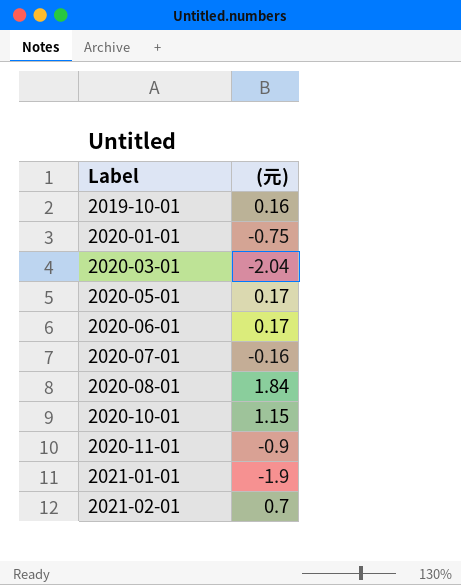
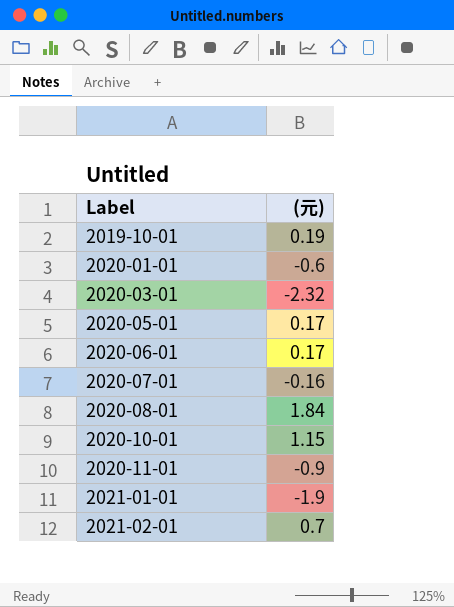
2019-10-01 | (元): 0.16 -> 0.19
2020-01-01 | (元): -0.75 -> -0.6
2020-03-01 | (元): -2.04 -> -2.32

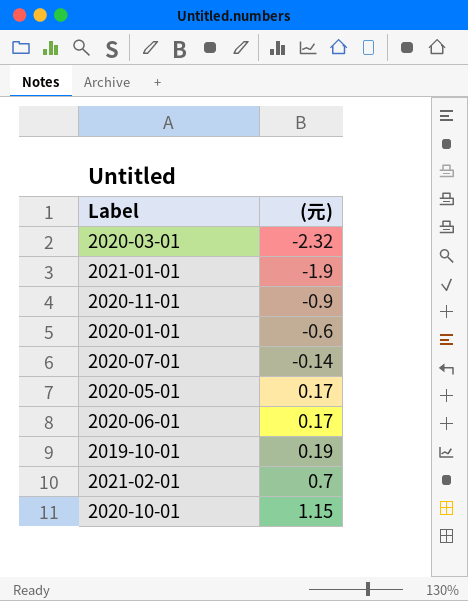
row order: Label ascending -> (元) ascending
row 2020-08-01: 1.84 -> none
2020-07-01 | (元): -0.16 -> -0.14

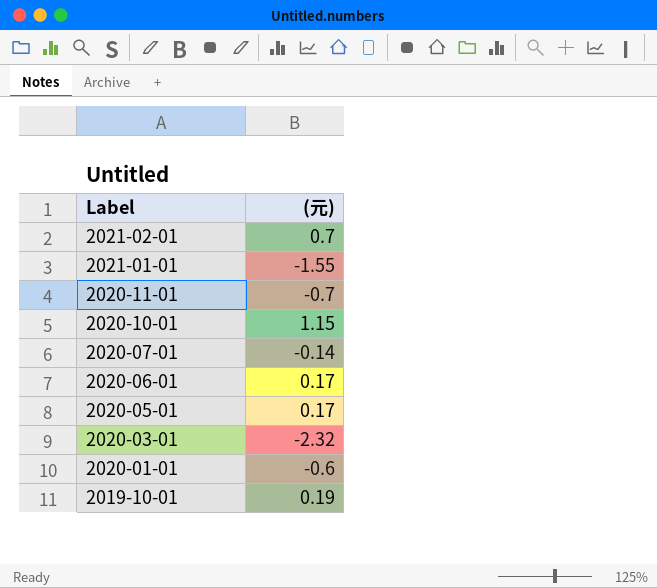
row order: (元) ascending -> Label descending
2021-01-01 | (元): -1.9 -> -1.55
2020-11-01 | (元): -0.9 -> -0.7

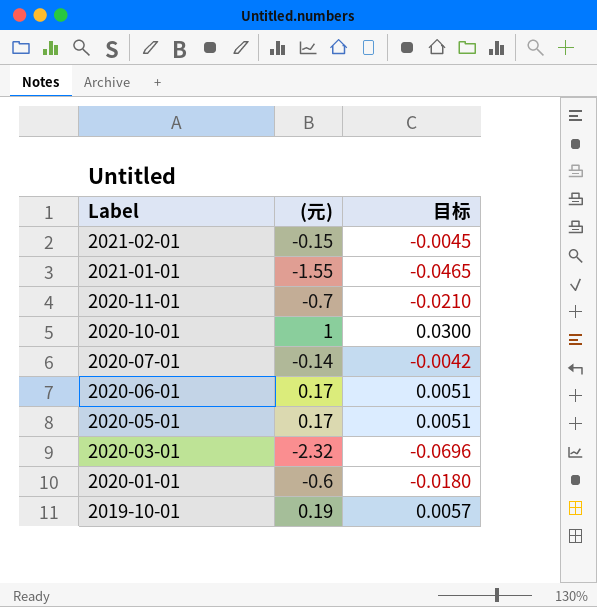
column 目标 | formula: none -> [(元)] * 0.03
2021-02-01 | (元): 0.7 -> -0.15
2020-10-01 | (元): 1.15 -> 1

